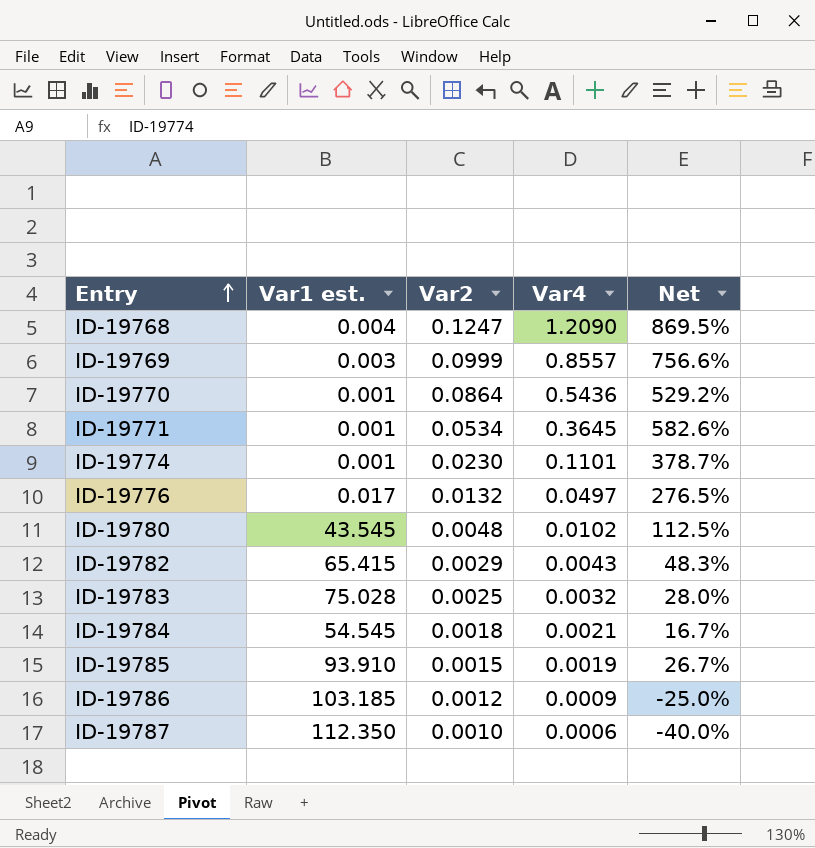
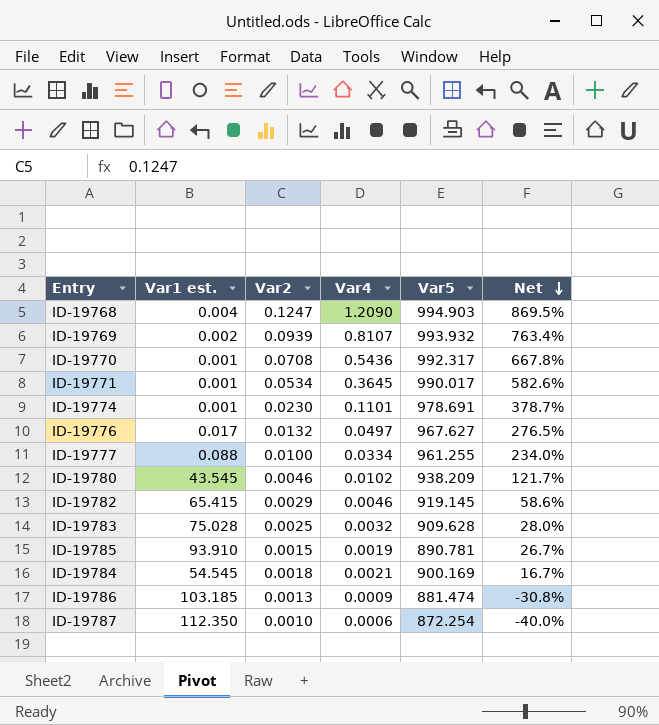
row order: Entry ascending -> Net descending
column Var5 | position: none -> 5
ID-19769 | Var1 est.: 0.003 -> 0.002
ID-19769 | Var2: 0.0999 -> 0.0939
ID-19769 | Var4: 0.8557 -> 0.8107
ID-19769 | Net: 756.6% -> 763.4%
ID-19770 | Var2: 0.0864 -> 0.0708
ID-19770 | Net: 529.2% -> 667.8%
row ID-19777: none -> 0.088 | 0.0100 | 0.0334 | 961.255 | 234.0%
ID-19780 | Var2: 0.0048 -> 0.0046
ID-19780 | Net: 112.5% -> 121.7%
ID-19782 | Var4: 0.0043 -> 0.0046
ID-19782 | Net: 48.3% -> 58.6%
ID-19786 | Var2: 0.0012 -> 0.0013
ID-19786 | Net: -25.0% -> -30.8%

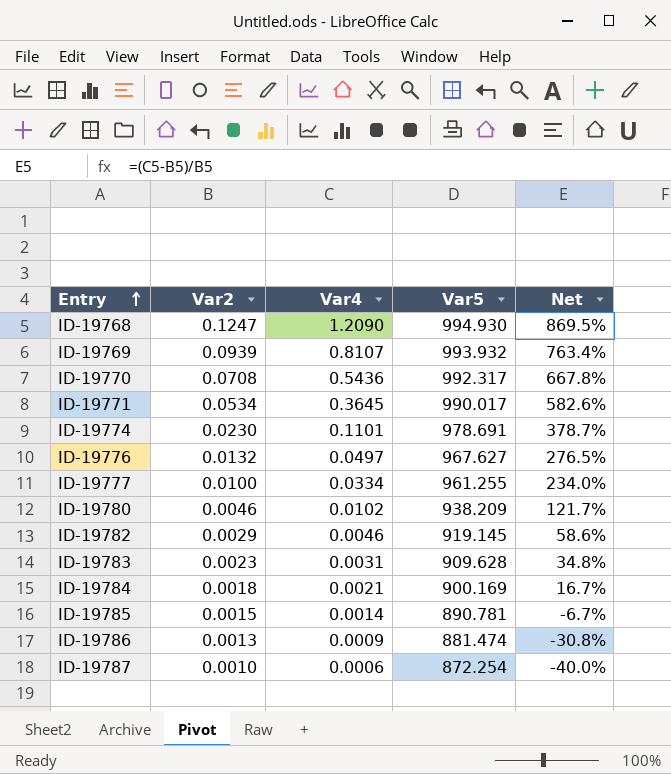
row order: Net descending -> Entry ascending
column Var1 est. | position: 2 -> none
ID-19768 | Var5: 994.903 -> 994.930
ID-19783 | Var2: 0.0025 -> 0.0023
ID-19783 | Var4: 0.0032 -> 0.0031
ID-19783 | Net: 28.0% -> 34.8%
ID-19785 | Var4: 0.0019 -> 0.0014
ID-19785 | Net: 26.7% -> -6.7%

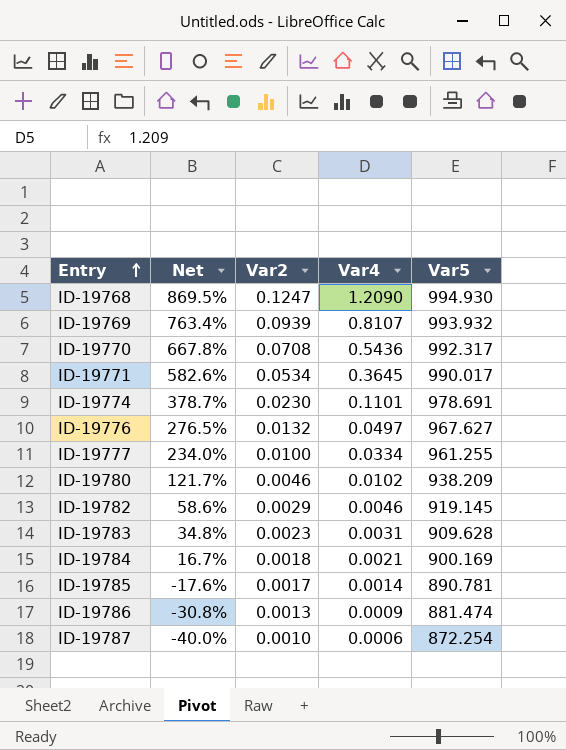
column Net | position: 5 -> 2
ID-19785 | Net: -6.7% -> -17.6%
ID-19785 | Var2: 0.0015 -> 0.0017

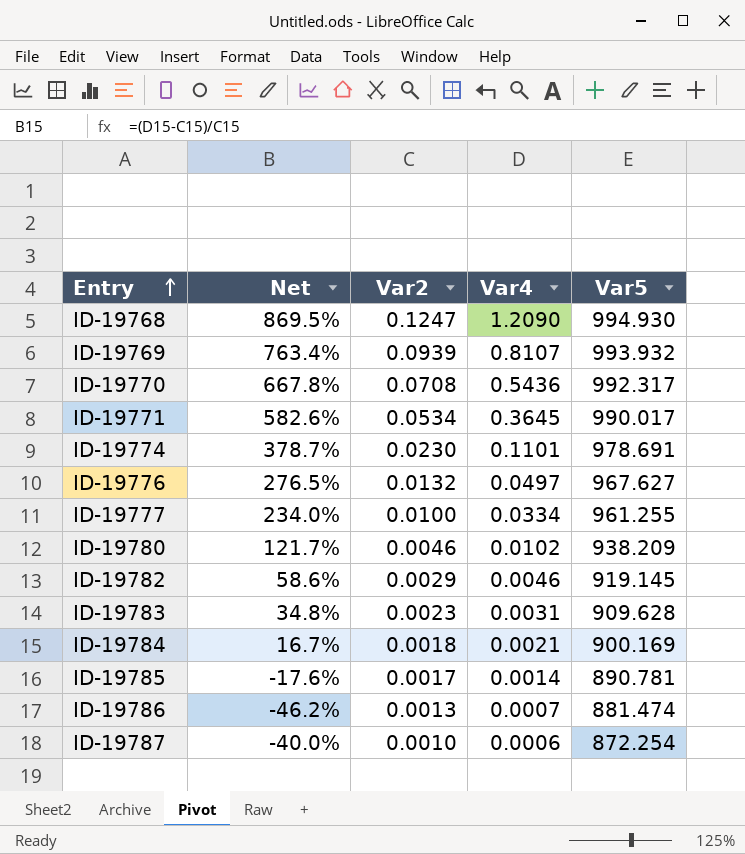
ID-19786 | Net: -30.8% -> -46.2%
ID-19786 | Var4: 0.0009 -> 0.0007

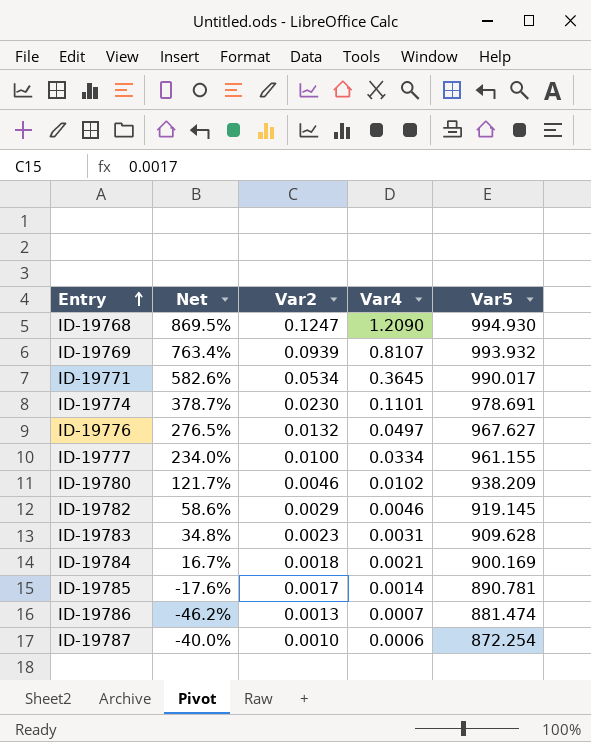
row ID-19770: 667.8% | 0.0708 | 0.5436 | 992.317 -> none
ID-19777 | Var5: 961.255 -> 961.155

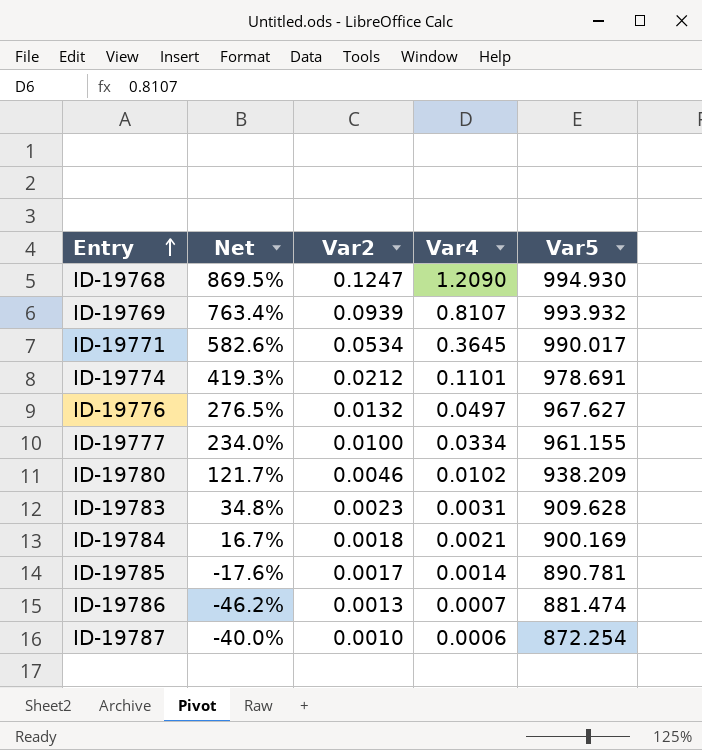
row ID-19782: 58.6% | 0.0029 | 0.0046 | 919.145 -> none
ID-19774 | Net: 378.7% -> 419.3%
ID-19774 | Var2: 0.0230 -> 0.0212

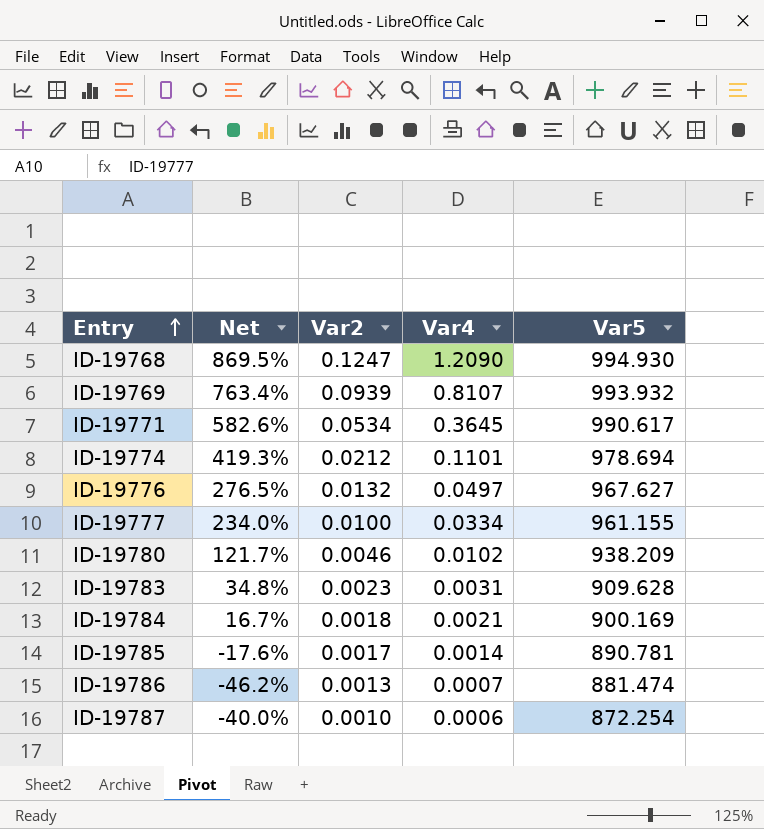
ID-19771 | Var5: 990.017 -> 990.617
ID-19774 | Var5: 978.691 -> 978.694

